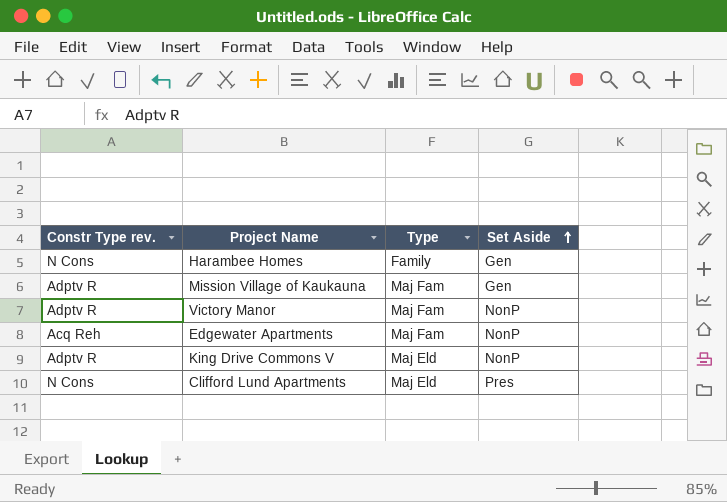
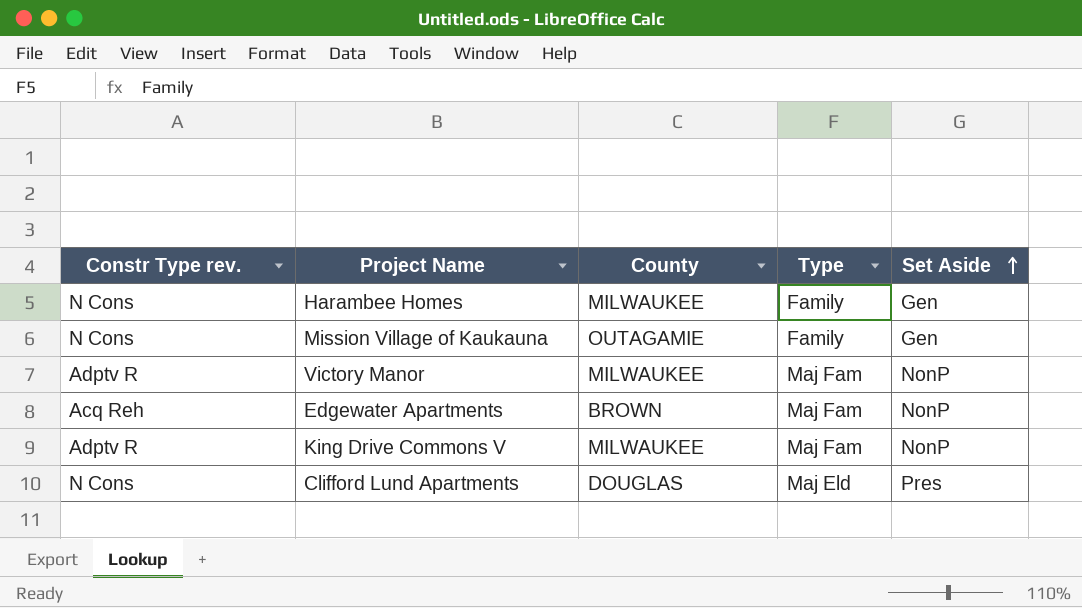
column County | position: none -> 3
Mission Village of Kaukauna | Constr Type rev.: Adptv R -> N Cons
Mission Village of Kaukauna | Type: Maj Fam -> Family
King Drive Commons V | Type: Maj Eld -> Maj Fam

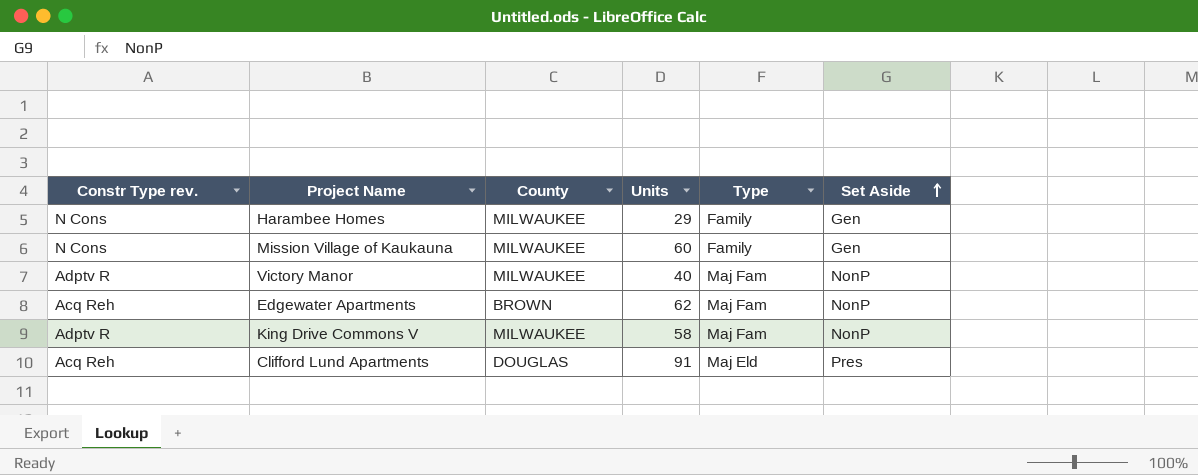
column Units | position: none -> 4
Mission Village of Kaukauna | County: OUTAGAMIE -> MILWAUKEE
Clifford Lund Apartments | Constr Type rev.: N Cons -> Acq Reh

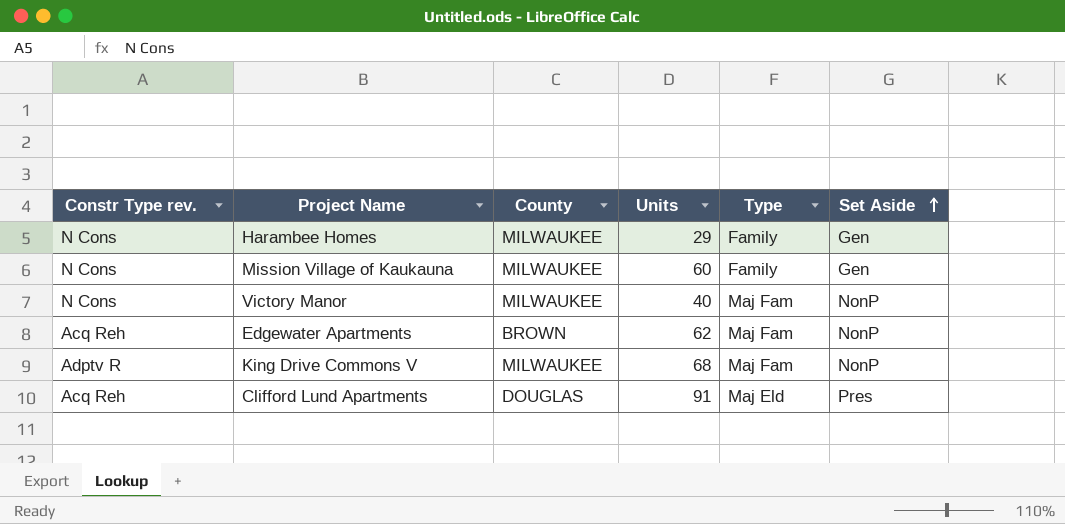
Victory Manor | Constr Type rev.: Adptv R -> N Cons
King Drive Commons V | Units: 58 -> 68

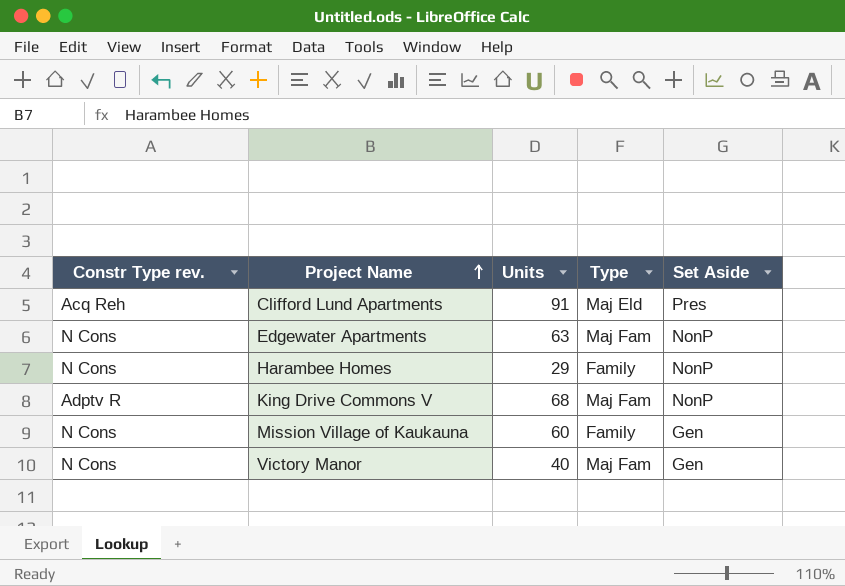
row order: Set Aside ascending -> Project Name ascending
column County | position: 3 -> none
Edgewater Apartments | Constr Type rev.: Acq Reh -> N Cons
Edgewater Apartments | Units: 62 -> 63
Harambee Homes | Set Aside: Gen -> NonP
Victory Manor | Set Aside: NonP -> Gen

